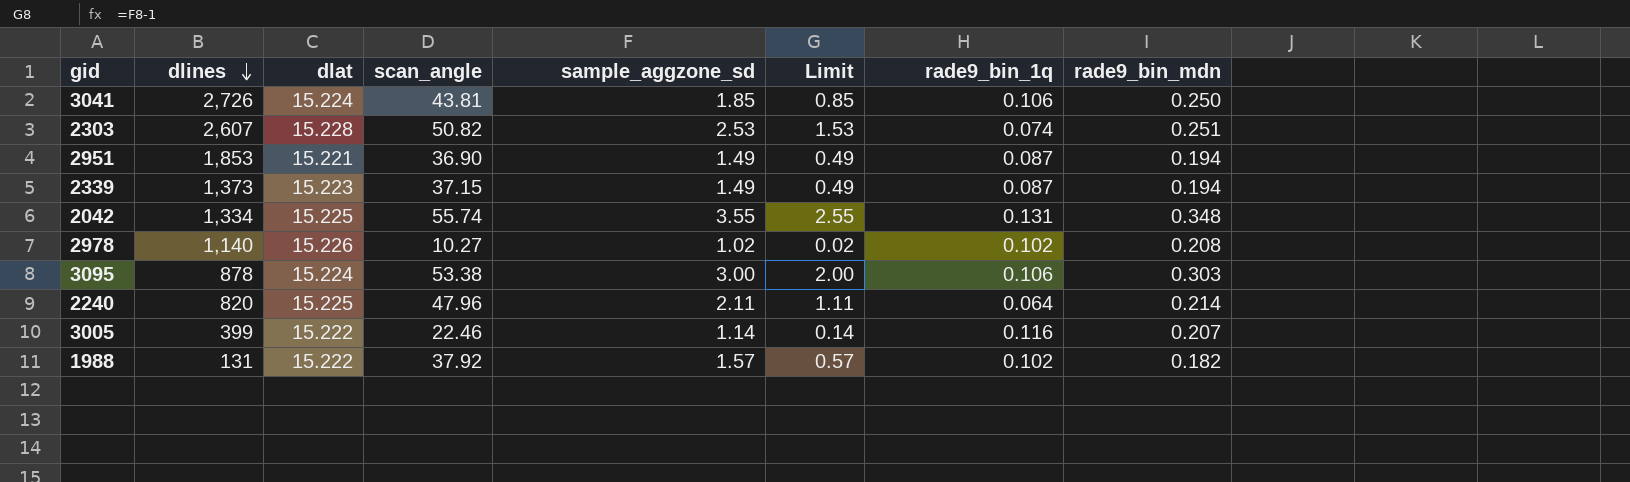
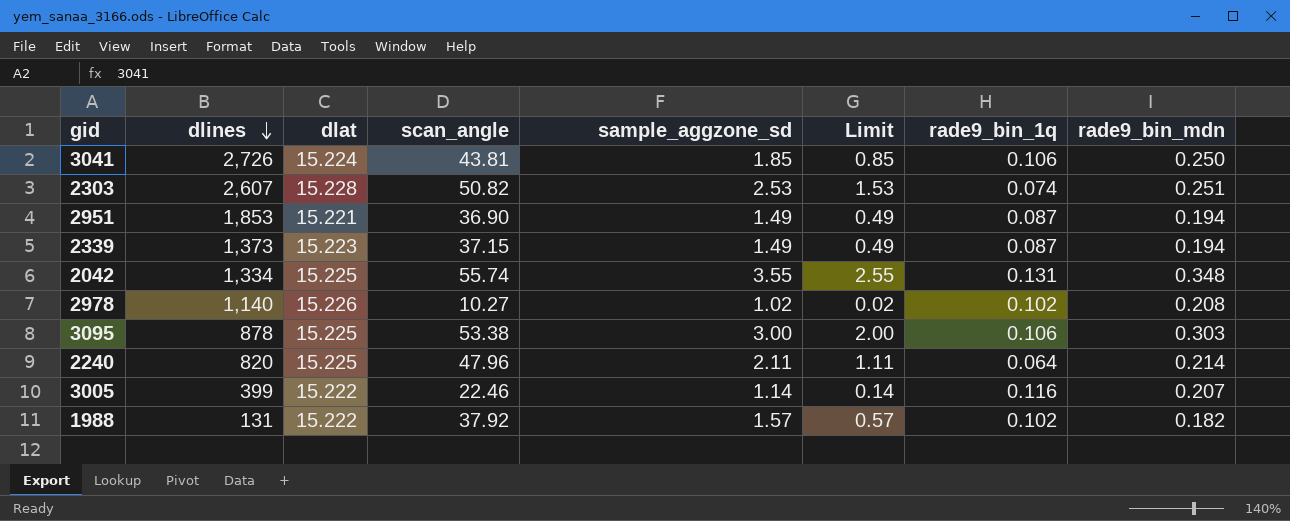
3095 | dlat: 15.224 -> 15.225

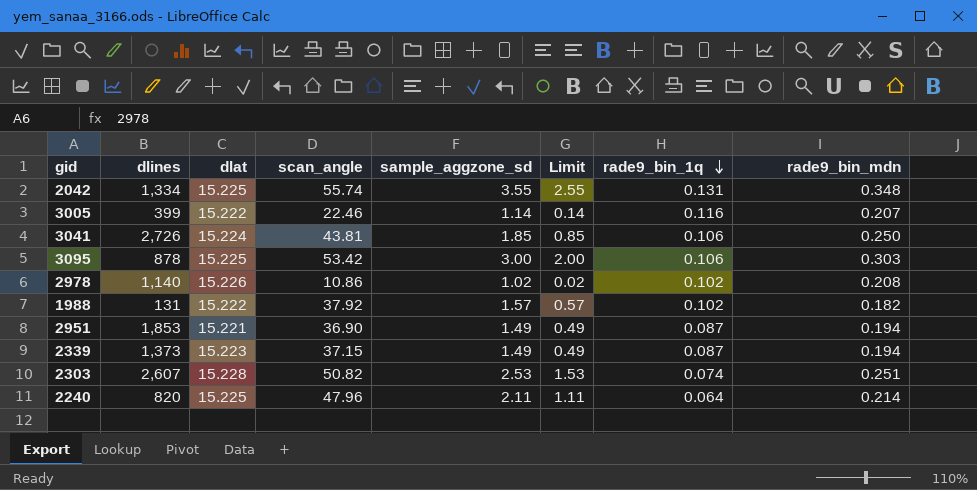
row order: dlines descending -> rade9_bin_1q descending
3095 | scan_angle: 53.38 -> 53.42
2978 | scan_angle: 10.27 -> 10.86

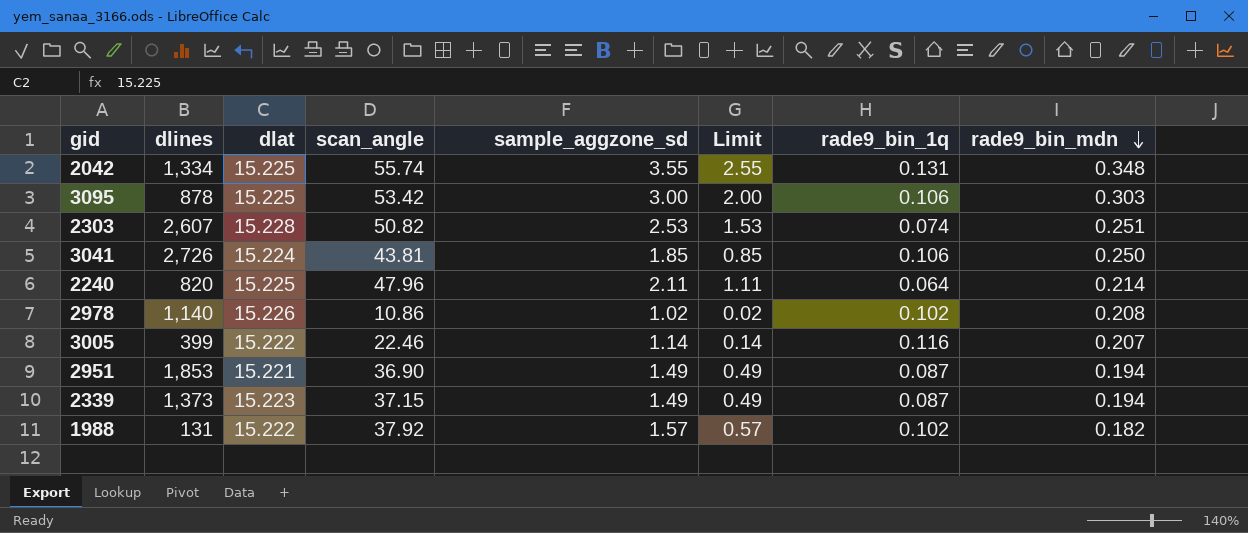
row order: rade9_bin_1q descending -> rade9_bin_mdn descending

